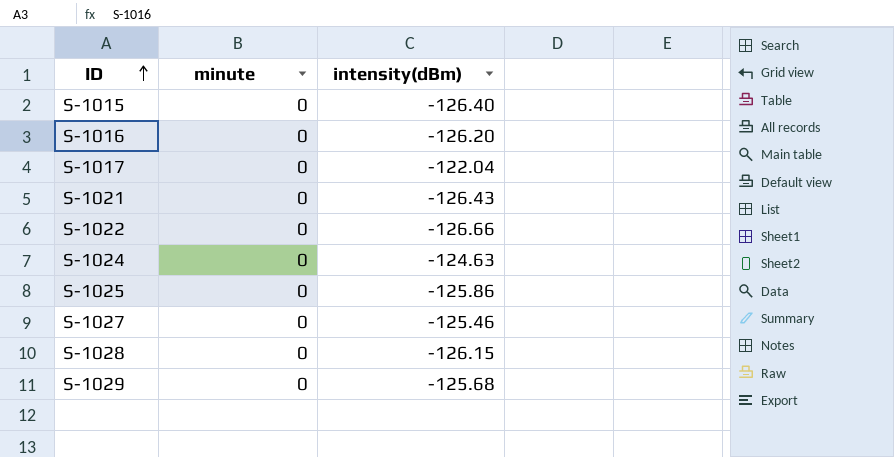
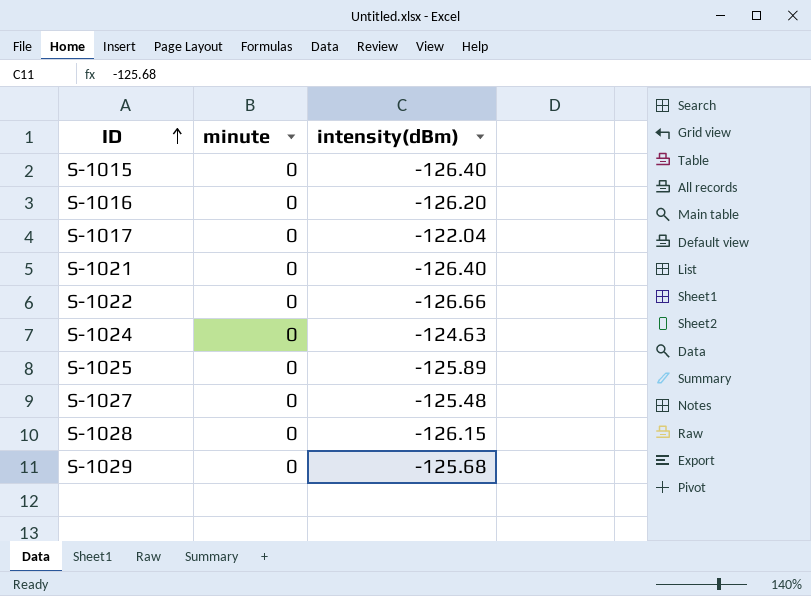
S-1021 | intensity(dBm): -126.43 -> -126.40
S-1025 | intensity(dBm): -125.86 -> -125.89
S-1027 | intensity(dBm): -125.46 -> -125.48

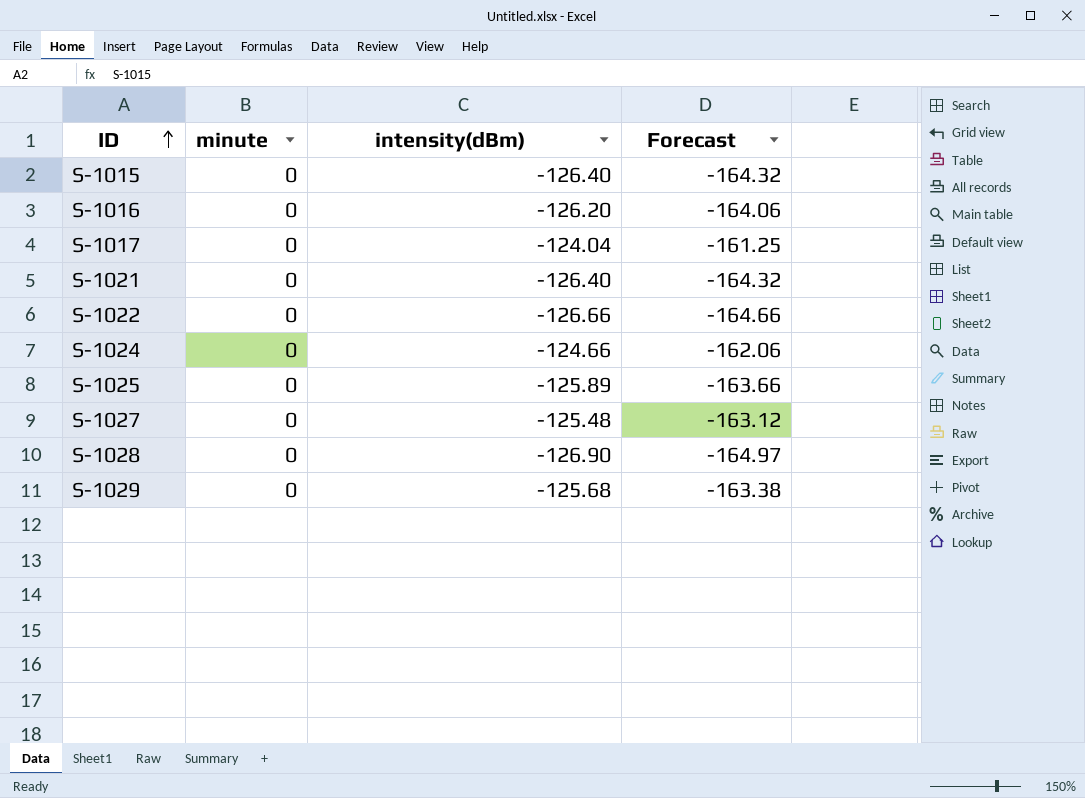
column Forecast | formula: none -> [intensity(dBm)] * 1.3
S-1017 | intensity(dBm): -122.04 -> -124.04
S-1024 | intensity(dBm): -124.63 -> -124.66
S-1028 | intensity(dBm): -126.15 -> -126.90

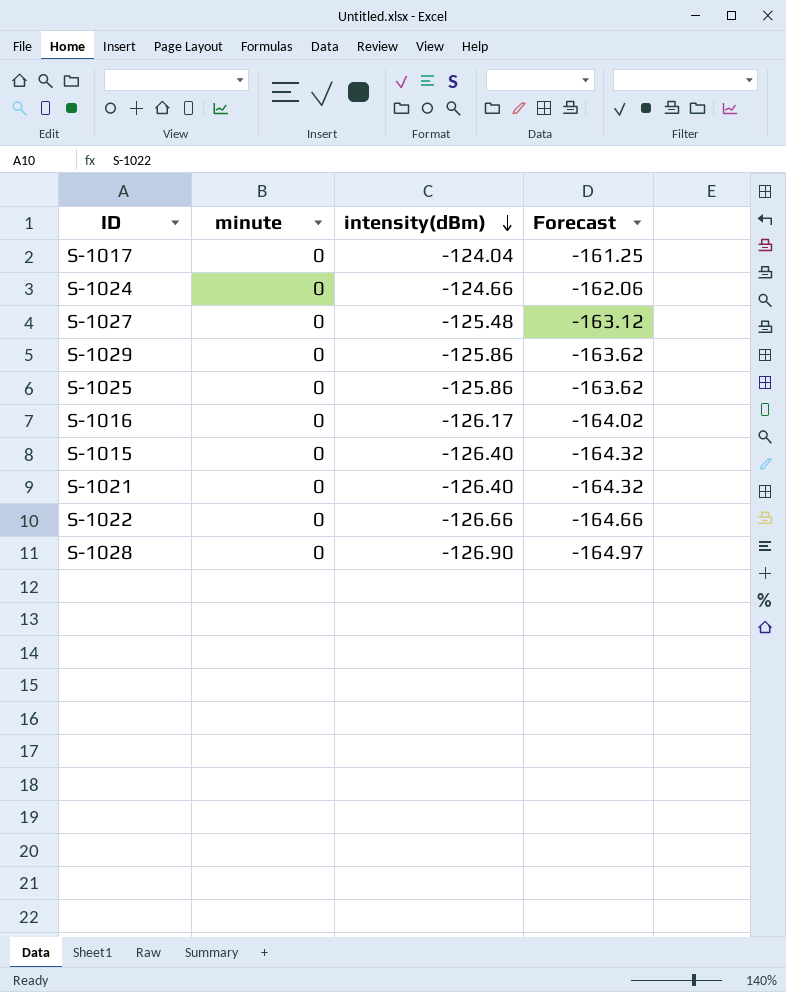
row order: ID ascending -> intensity(dBm) descending
S-1029 | intensity(dBm): -125.68 -> -125.86
S-1029 | Forecast: -163.38 -> -163.62
S-1025 | intensity(dBm): -125.89 -> -125.86
S-1025 | Forecast: -163.66 -> -163.62
S-1016 | intensity(dBm): -126.20 -> -126.17
S-1016 | Forecast: -164.06 -> -164.02

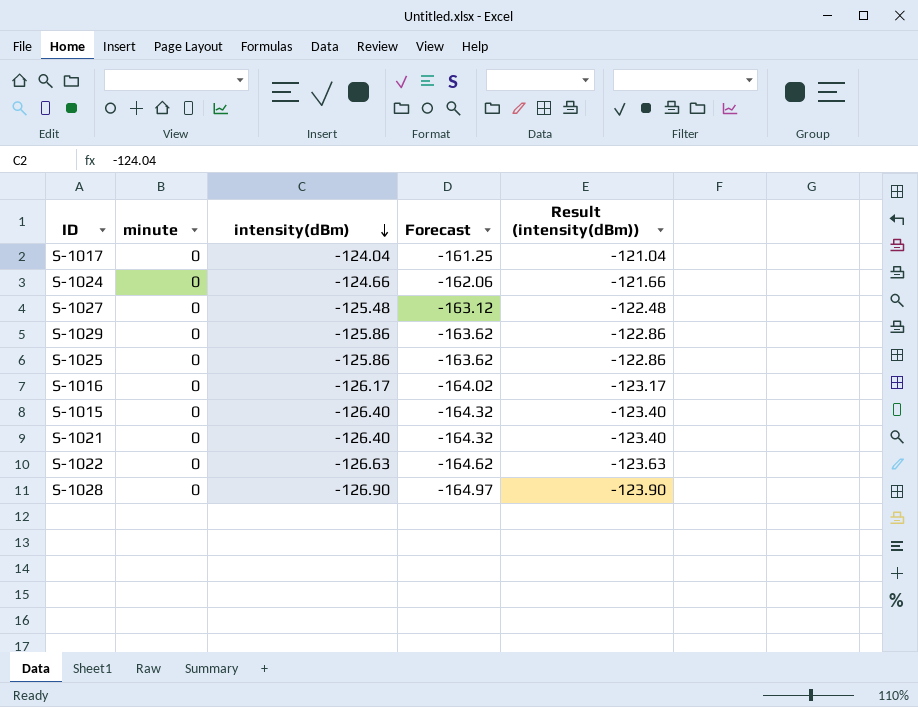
column Result (intensity(dBm)) | formula: none -> [intensity(dBm)] + 3
S-1022 | intensity(dBm): -126.66 -> -126.63
S-1022 | Forecast: -164.66 -> -164.62

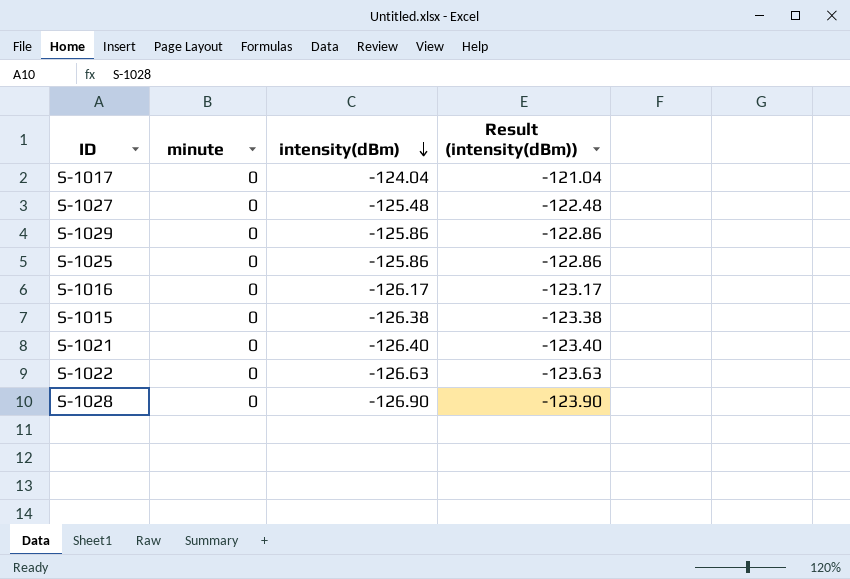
column Forecast | formula: [intensity(dBm)] * 1.3 -> none
row S-1024: 0 | -124.66 | -162.06 | -121.66 -> none
S-1015 | intensity(dBm): -126.40 -> -126.38
S-1015 | Result (intensity(dBm)): -123.40 -> -123.38

